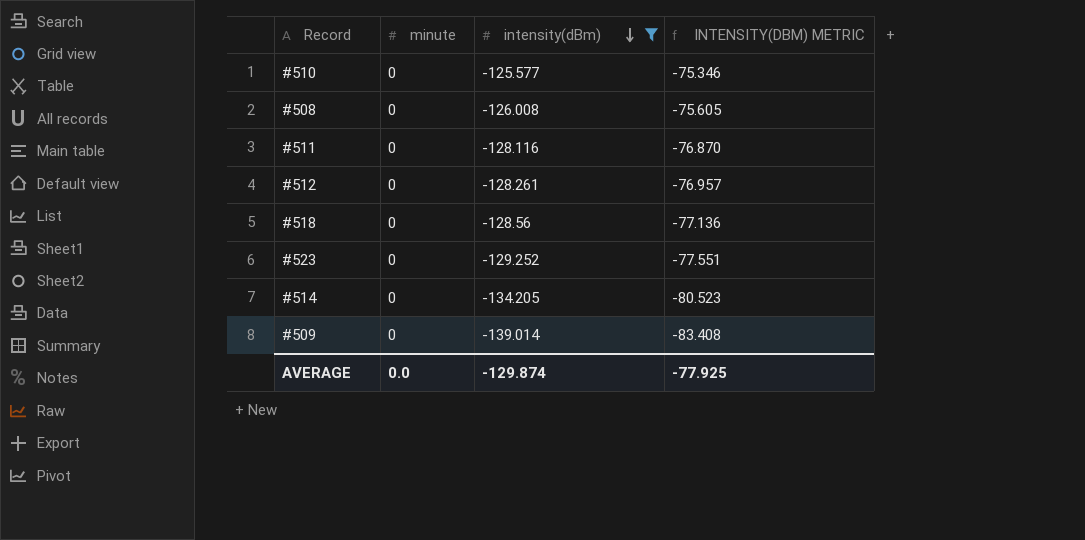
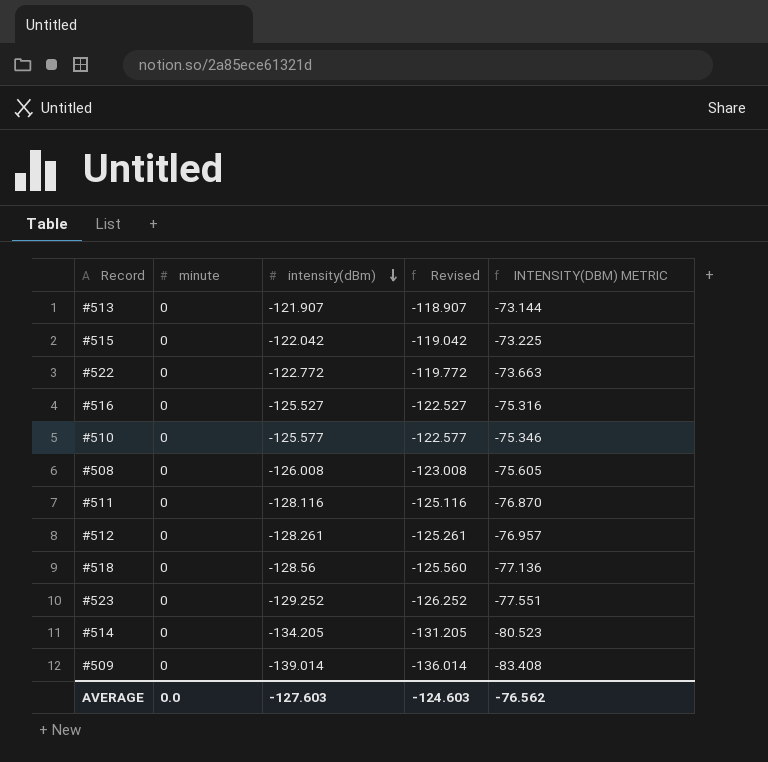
filter: intensity(dBm) <= -125.577 -> none
column Revised | formula: none -> [intensity(dBm)] + 3
AVERAGE | intensity(dBm): -129.874 -> -127.603
AVERAGE | INTENSITY(DBM) METRIC: -77.925 -> -76.562

